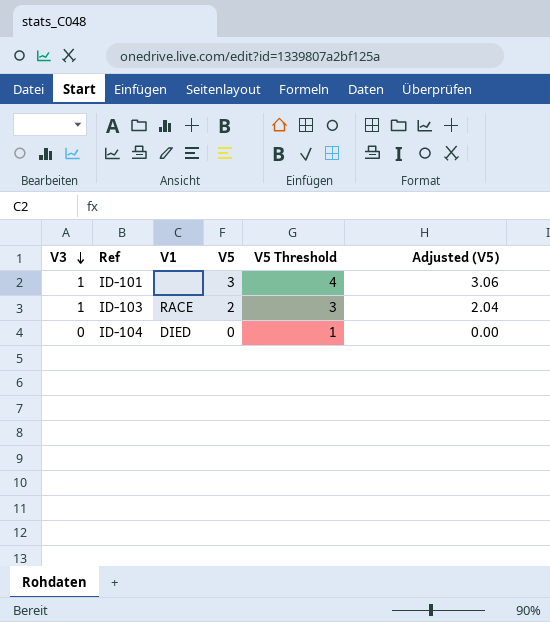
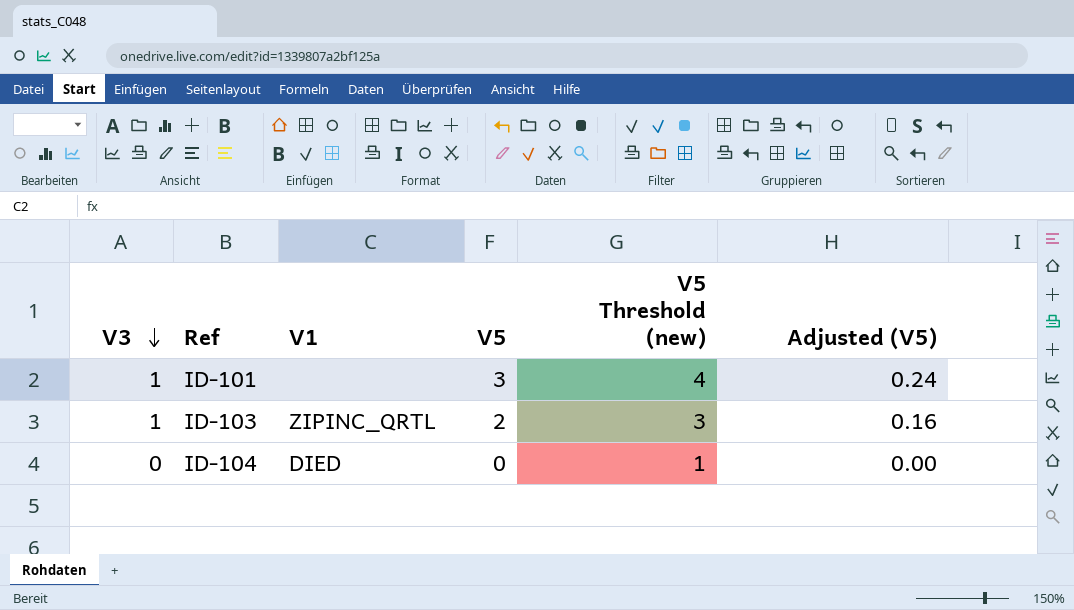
column name: V5 Threshold -> V5 Threshold (new)
column Adjusted (V5) | formula: [V5] * 1.02 -> [V5] * 0.08
ID-103 | V1: RACE -> ZIPINC_QRTL

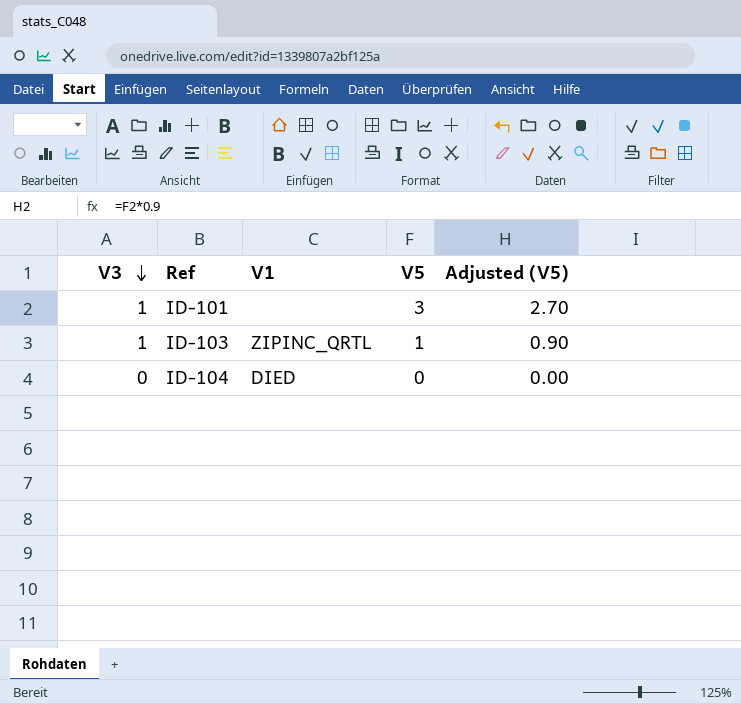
column V5 Threshold (new) | formula: [V5] + 1 -> none
column Adjusted (V5) | formula: [V5] * 0.08 -> [V5] * 0.9
ID-103 | V5: 2 -> 1

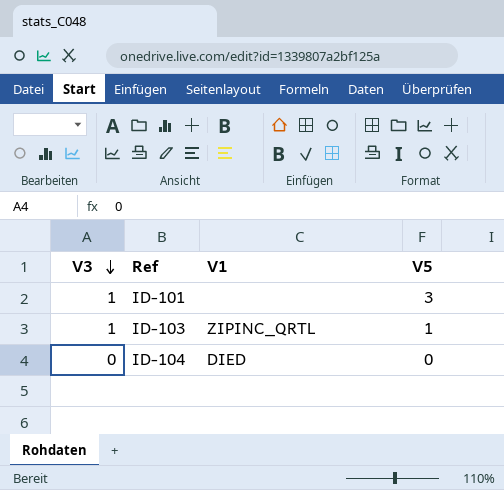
column Adjusted (V5) | formula: [V5] * 0.9 -> none

